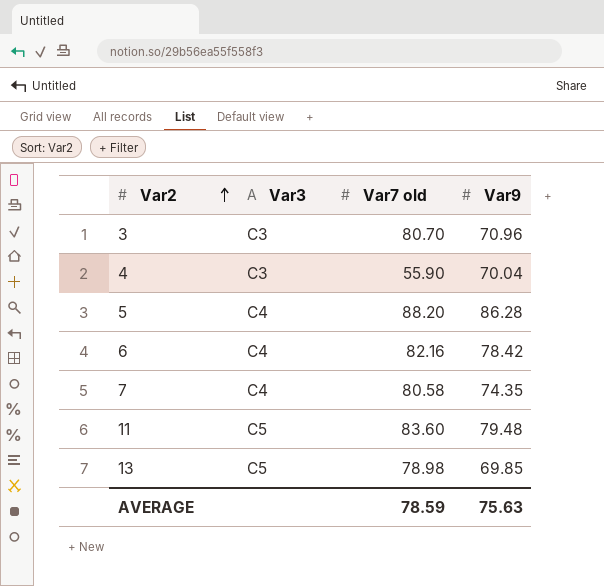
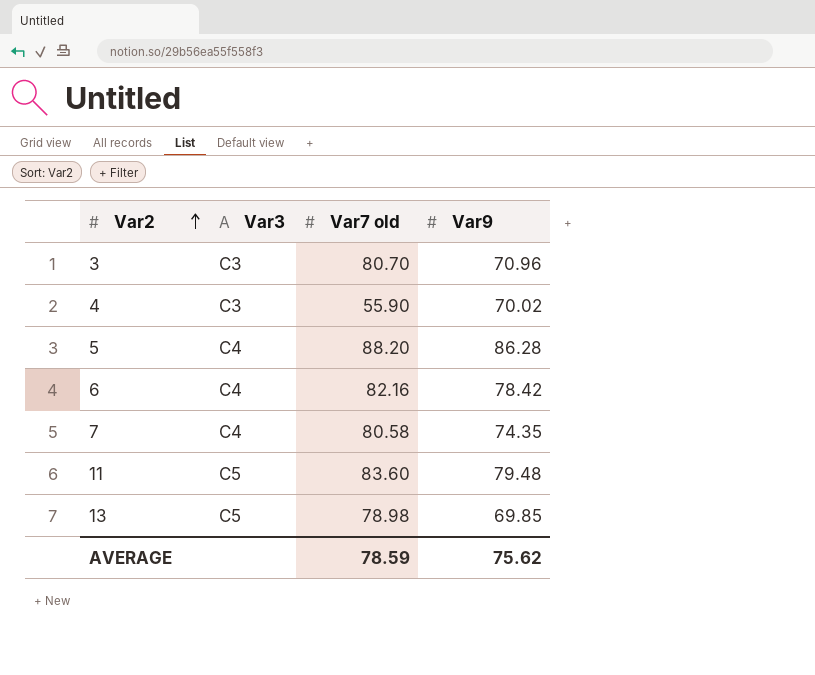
4 | Var9: 70.04 -> 70.02
AVERAGE | Var9: 75.63 -> 75.62

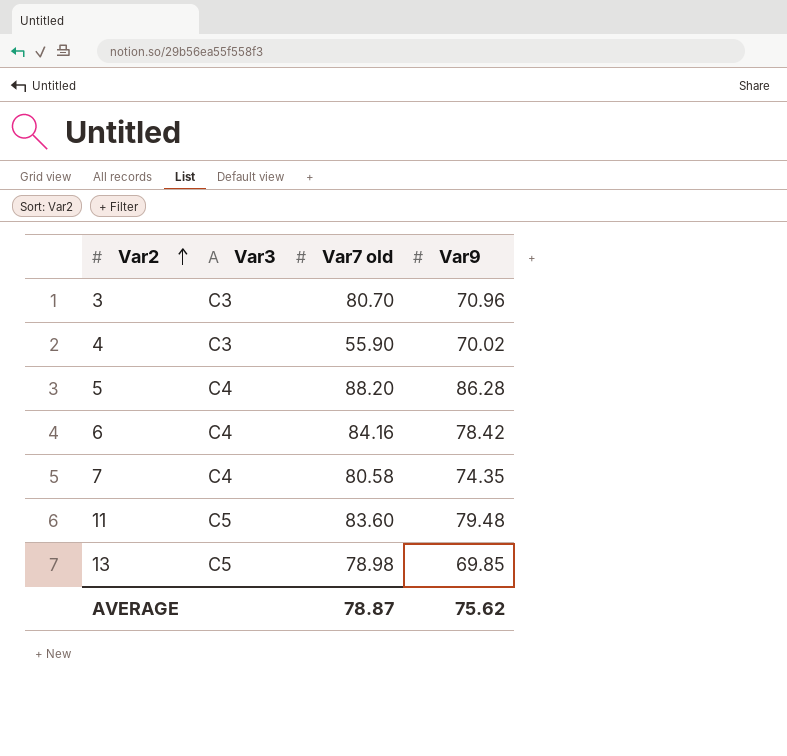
6 | Var7 old: 82.16 -> 84.16
AVERAGE | Var7 old: 78.59 -> 78.87

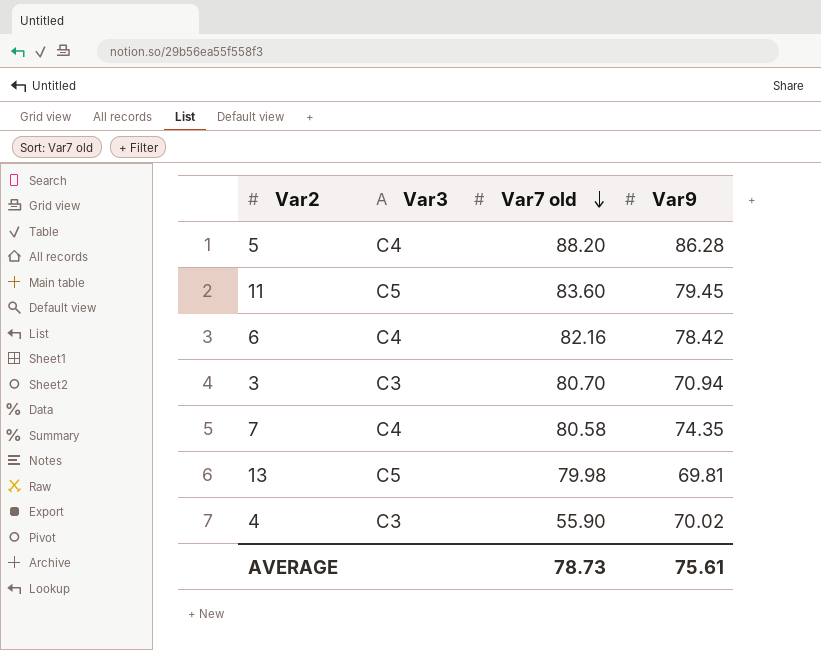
row order: Var2 ascending -> Var7 old descending
11 | Var9: 79.48 -> 79.45
6 | Var7 old: 84.16 -> 82.16
3 | Var9: 70.96 -> 70.94
13 | Var7 old: 78.98 -> 79.98
13 | Var9: 69.85 -> 69.81
AVERAGE | Var7 old: 78.87 -> 78.73
AVERAGE | Var9: 75.62 -> 75.61

